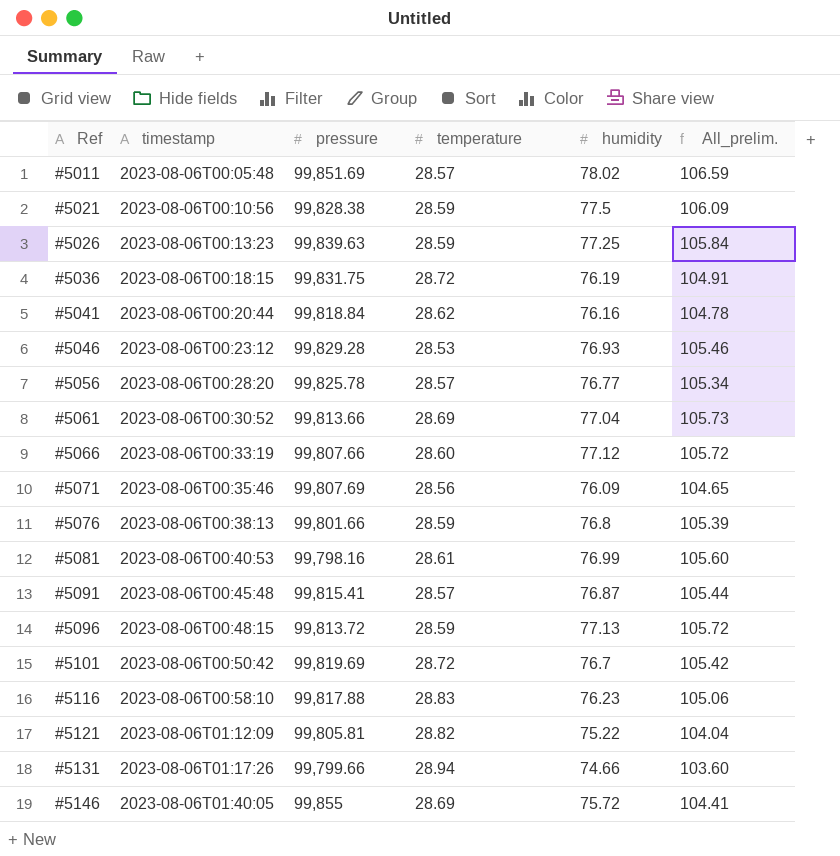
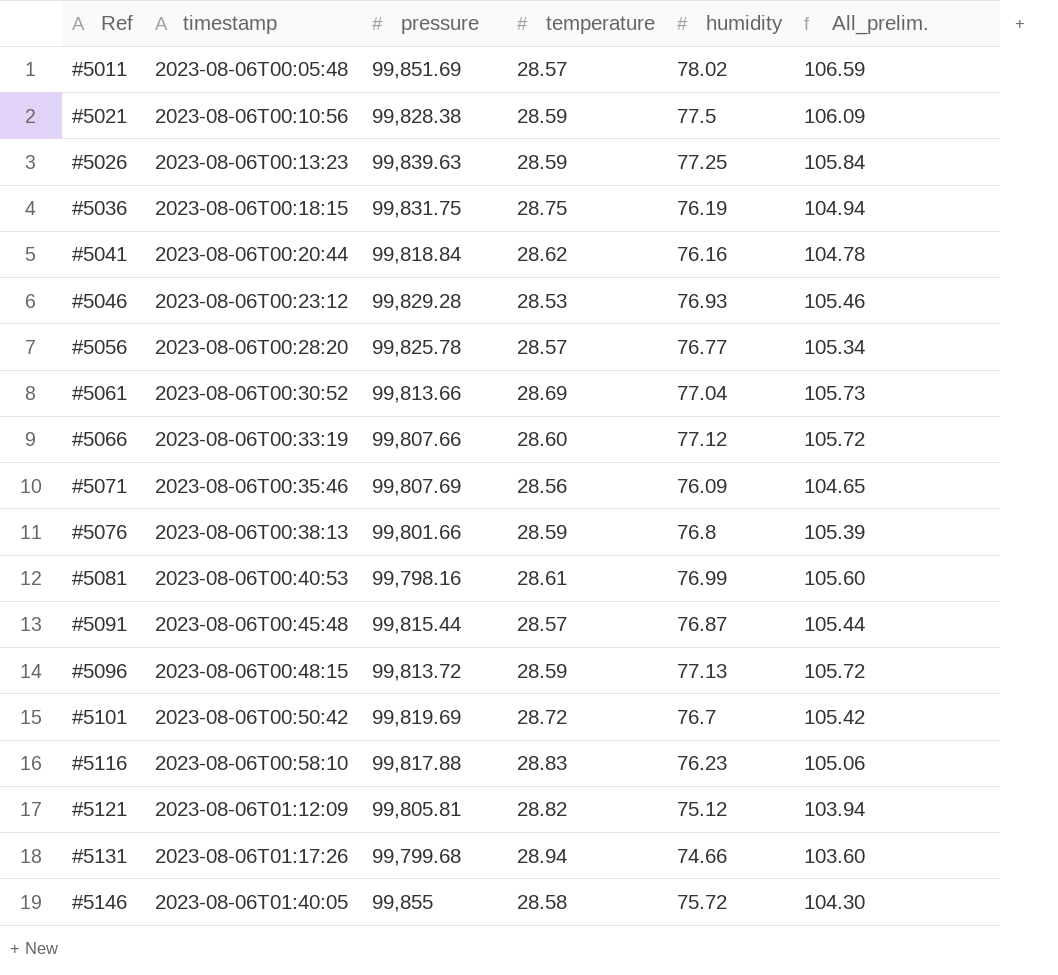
#5036 | temperature: 28.72 -> 28.75
#5036 | All_prelim.: 104.91 -> 104.94
#5091 | pressure: 99,815.41 -> 99,815.44
#5121 | humidity: 75.22 -> 75.12
#5121 | All_prelim.: 104.04 -> 103.94
#5131 | pressure: 99,799.66 -> 99,799.68
#5146 | temperature: 28.69 -> 28.58
#5146 | All_prelim.: 104.41 -> 104.30

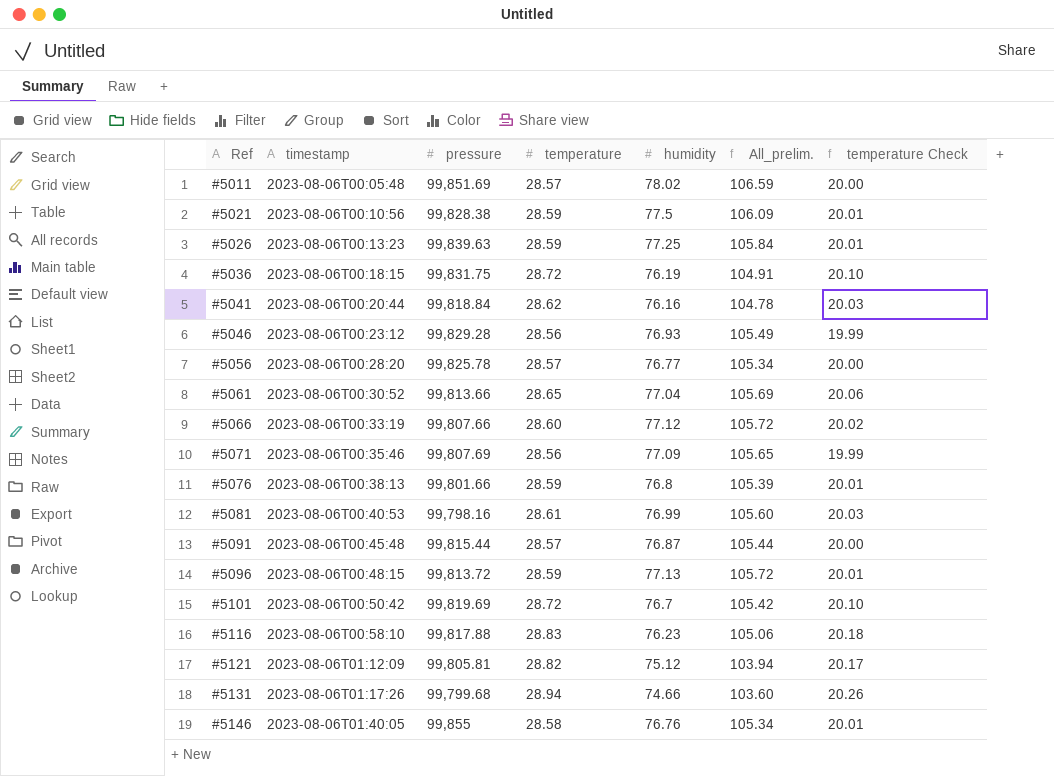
column temperature Check | formula: none -> [temperature] * 0.7
#5036 | temperature: 28.75 -> 28.72
#5036 | All_prelim.: 104.94 -> 104.91
#5046 | temperature: 28.53 -> 28.56
#5046 | All_prelim.: 105.46 -> 105.49
#5061 | temperature: 28.69 -> 28.65
#5061 | All_prelim.: 105.73 -> 105.69
#5071 | humidity: 76.09 -> 77.09
#5071 | All_prelim.: 104.65 -> 105.65
#5146 | humidity: 75.72 -> 76.76
#5146 | All_prelim.: 104.30 -> 105.34

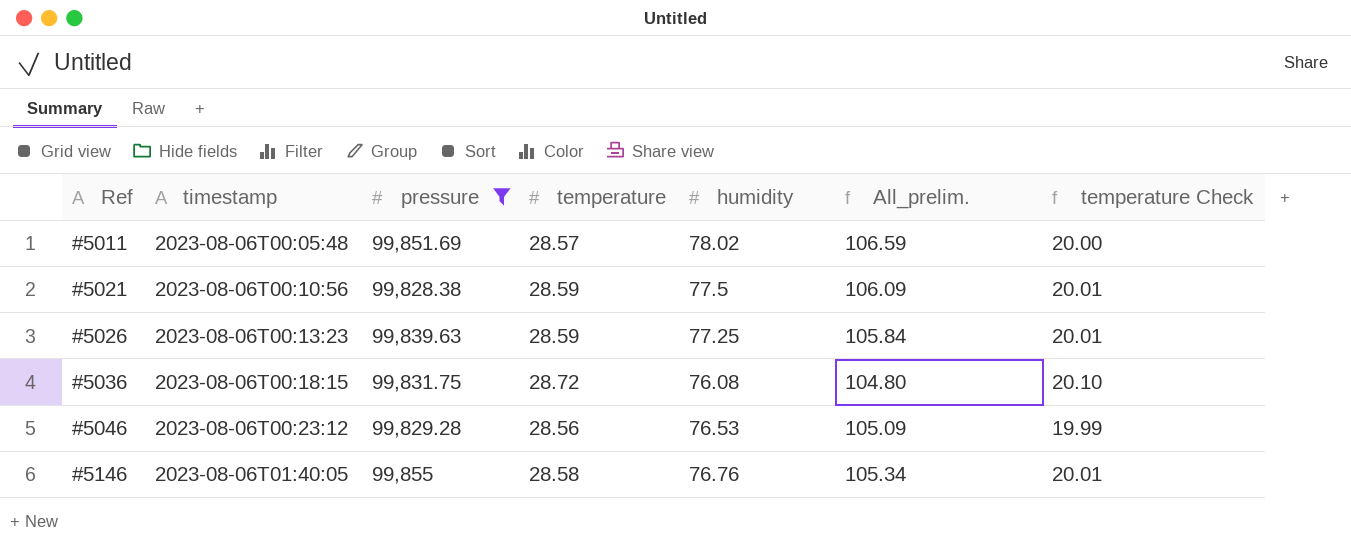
filter: none -> pressure >= 99,828.38
#5036 | humidity: 76.19 -> 76.08
#5036 | All_prelim.: 104.91 -> 104.80
#5046 | humidity: 76.93 -> 76.53
#5046 | All_prelim.: 105.49 -> 105.09

